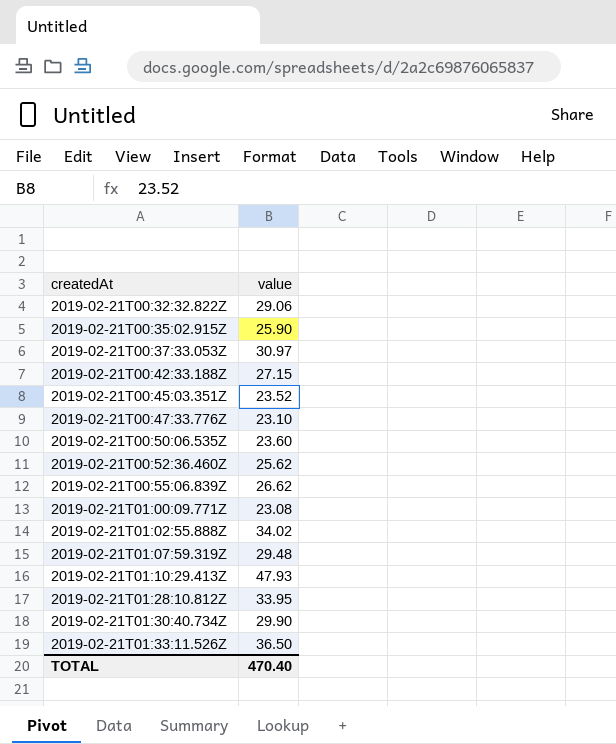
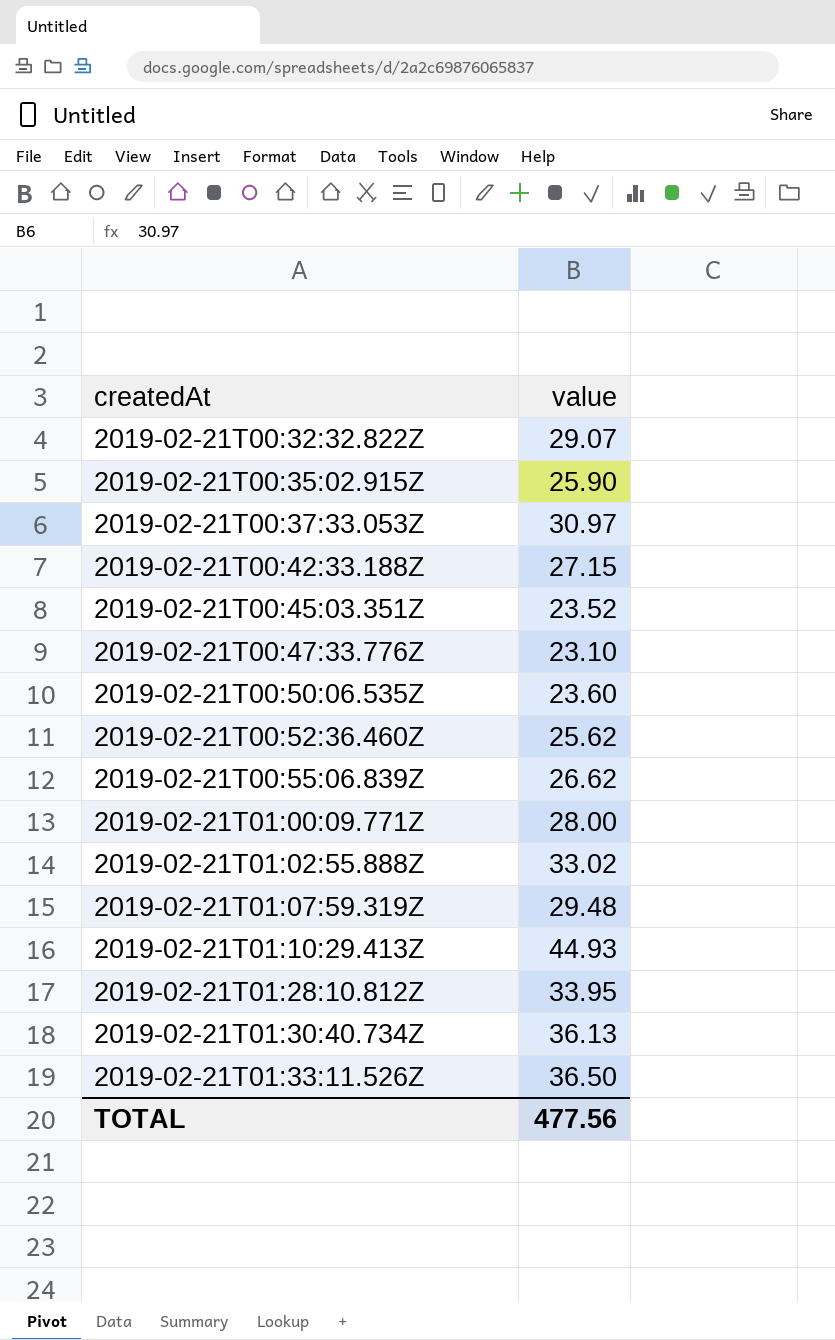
2019-02-21T00:32:32.822Z | value: 29.06 -> 29.07
2019-02-21T01:00:09.771Z | value: 23.08 -> 28.00
2019-02-21T01:02:55.888Z | value: 34.02 -> 33.02
2019-02-21T01:10:29.413Z | value: 47.93 -> 44.93
2019-02-21T01:30:40.734Z | value: 29.90 -> 36.13
TOTAL | value: 470.40 -> 477.56

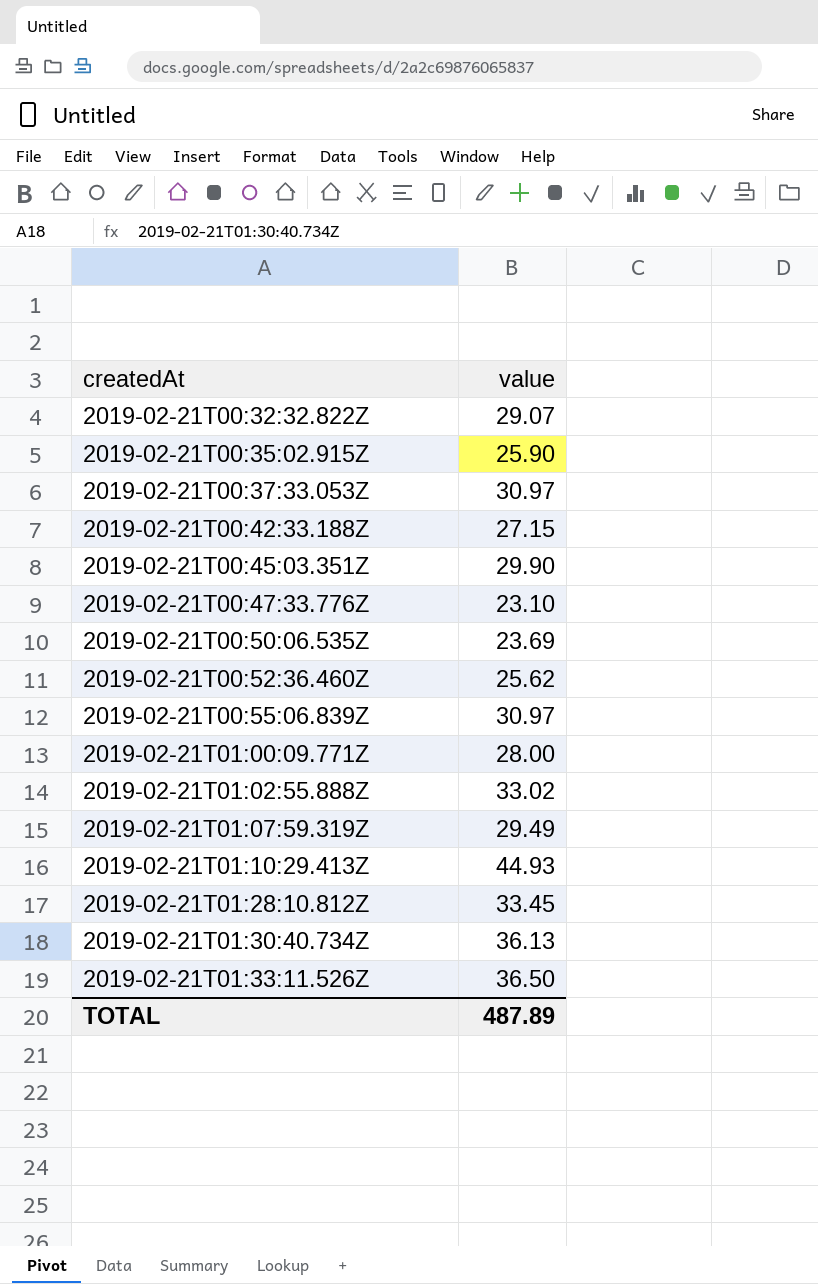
2019-02-21T00:45:03.351Z | value: 23.52 -> 29.90
2019-02-21T00:50:06.535Z | value: 23.60 -> 23.69
2019-02-21T00:55:06.839Z | value: 26.62 -> 30.97
2019-02-21T01:07:59.319Z | value: 29.48 -> 29.49
2019-02-21T01:28:10.812Z | value: 33.95 -> 33.45
TOTAL | value: 477.56 -> 487.89

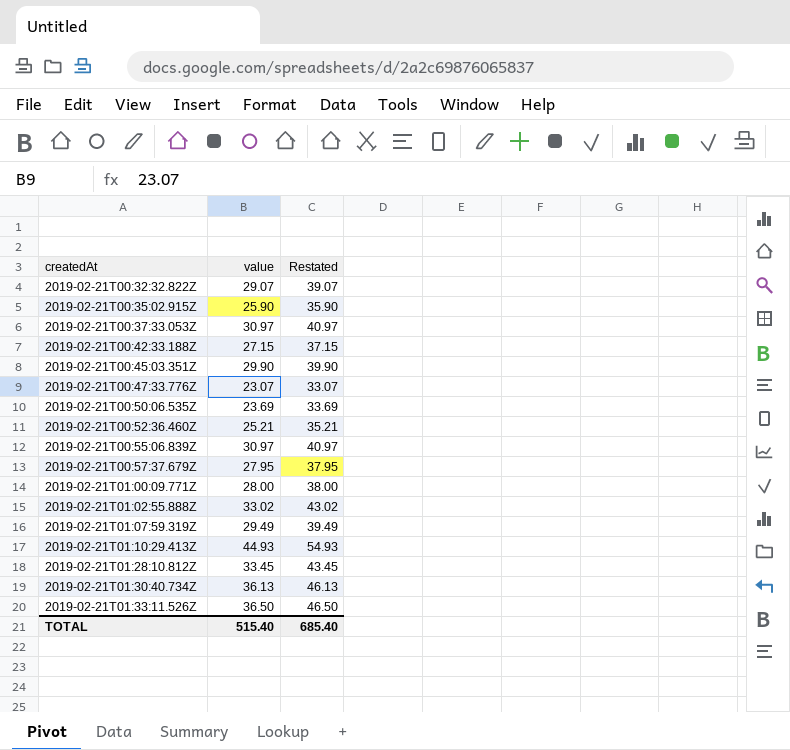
column Restated | formula: none -> [value] + 10
2019-02-21T00:47:33.776Z | value: 23.10 -> 23.07
2019-02-21T00:52:36.460Z | value: 25.62 -> 25.21
row 2019-02-21T00:57:37.679Z: none -> 27.95 | 37.95
TOTAL | value: 487.89 -> 515.40

